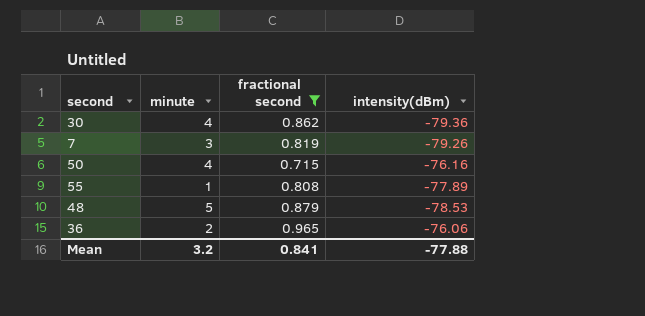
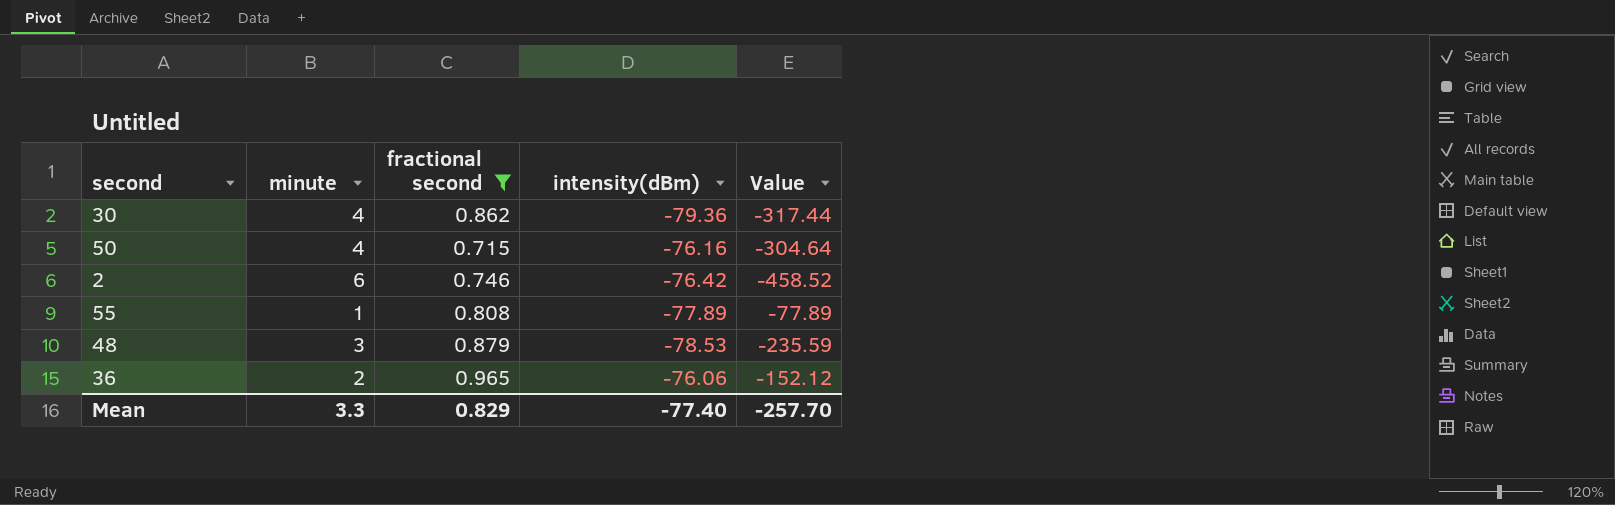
column Value | formula: none -> [minute] * [intensity(dBm)]
row 7: 3 | 0.819 | -79.26 -> none
row 2: none -> 6 | 0.746 | -76.42 | -458.52
48 | minute: 5 -> 3
Mean | minute: 3.2 -> 3.3
Mean | fractional second: 0.841 -> 0.829
Mean | intensity(dBm): -77.88 -> -77.40

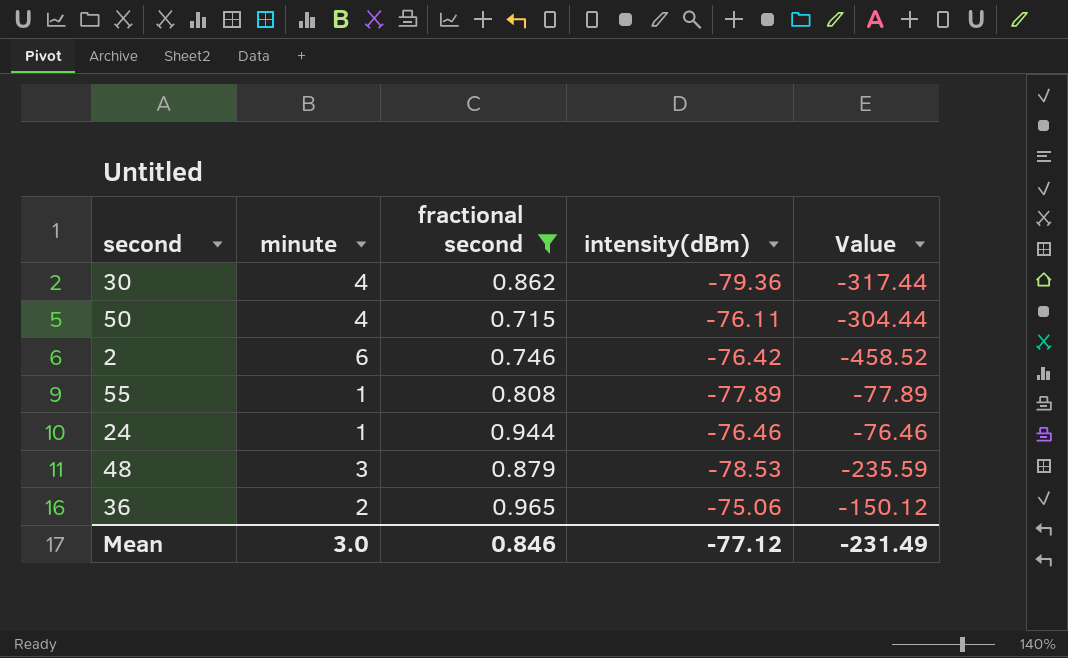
50 | intensity(dBm): -76.16 -> -76.11
50 | Value: -304.64 -> -304.44
row 24: none -> 1 | 0.944 | -76.46 | -76.46
36 | intensity(dBm): -76.06 -> -75.06
36 | Value: -152.12 -> -150.12
Mean | minute: 3.3 -> 3.0
Mean | fractional second: 0.829 -> 0.846
Mean | intensity(dBm): -77.40 -> -77.12
Mean | Value: -257.70 -> -231.49

